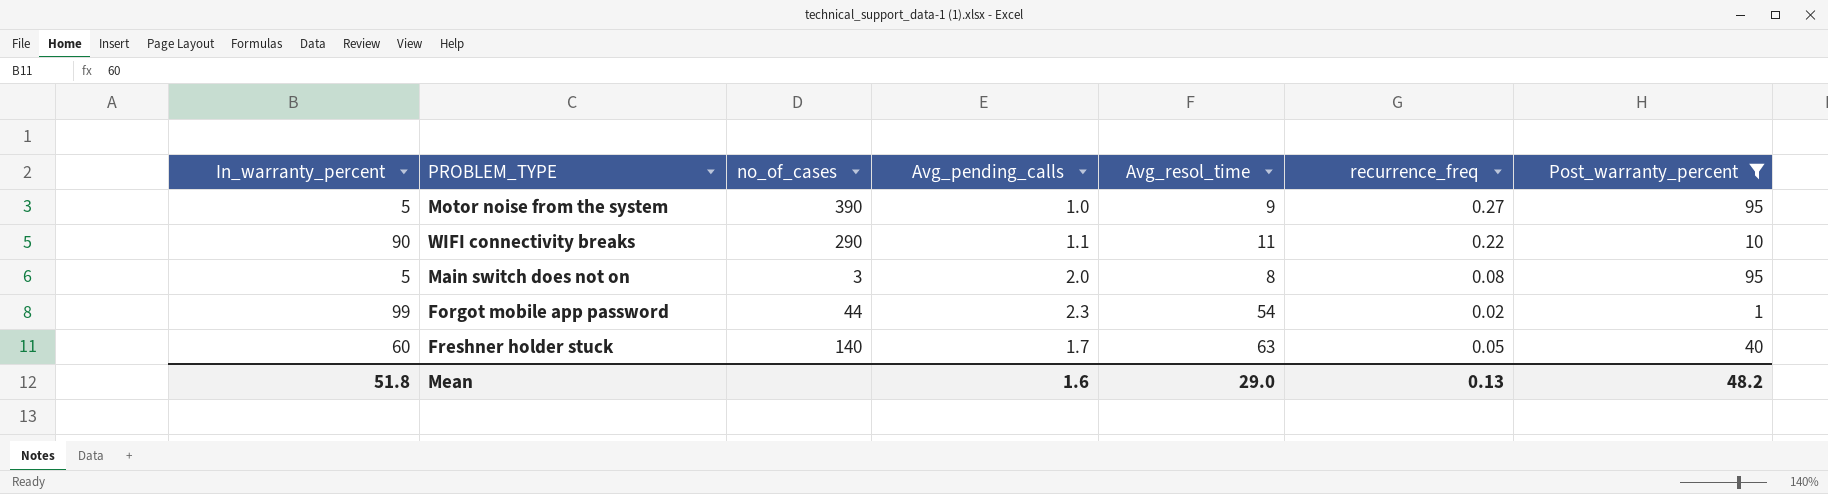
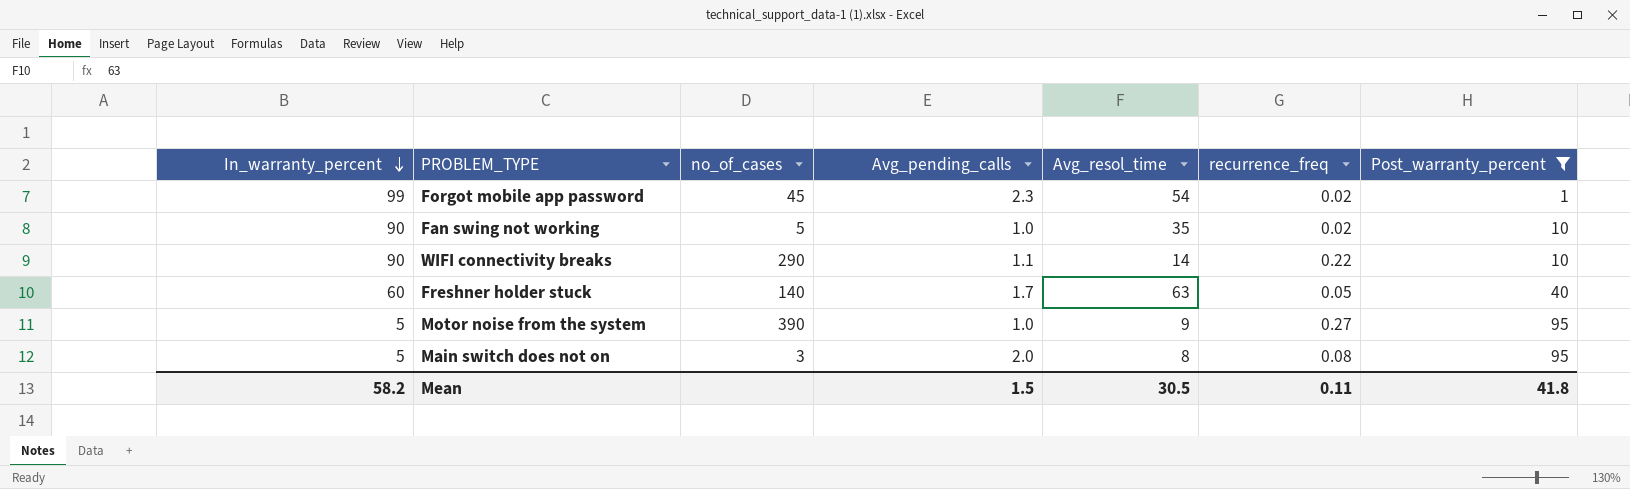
row order: none -> In_warranty_percent descending
Forgot mobile app password | no_of_cases: 44 -> 45
row Fan swing not working: none -> 90 | 5 | 1.0 | 35 | 0.02 | 10
WIFI connectivity breaks | Avg_resol_time: 11 -> 14
Mean | In_warranty_percent: 51.8 -> 58.2
Mean | Avg_pending_calls: 1.6 -> 1.5
Mean | Avg_resol_time: 29.0 -> 30.5
Mean | recurrence_freq: 0.13 -> 0.11
Mean | Post_warranty_percent: 48.2 -> 41.8

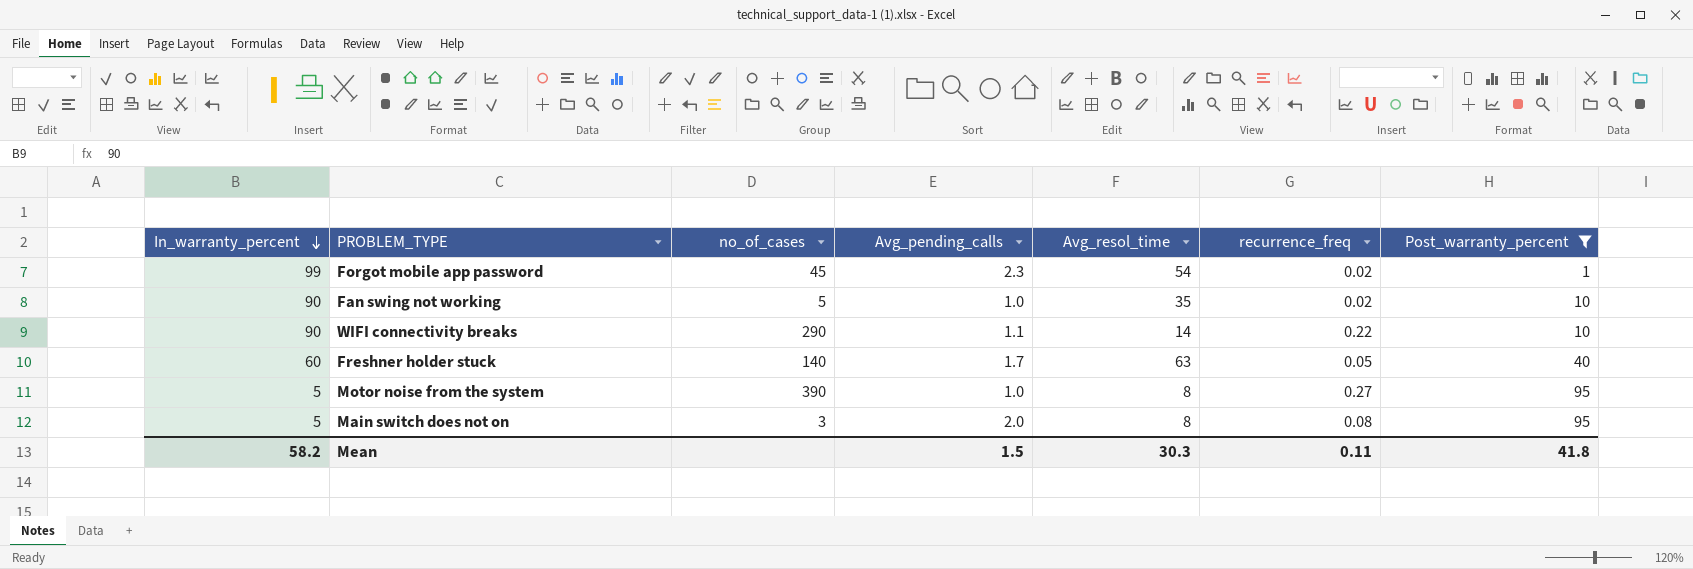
Motor noise from the system | Avg_resol_time: 9 -> 8
Mean | Avg_resol_time: 30.5 -> 30.3

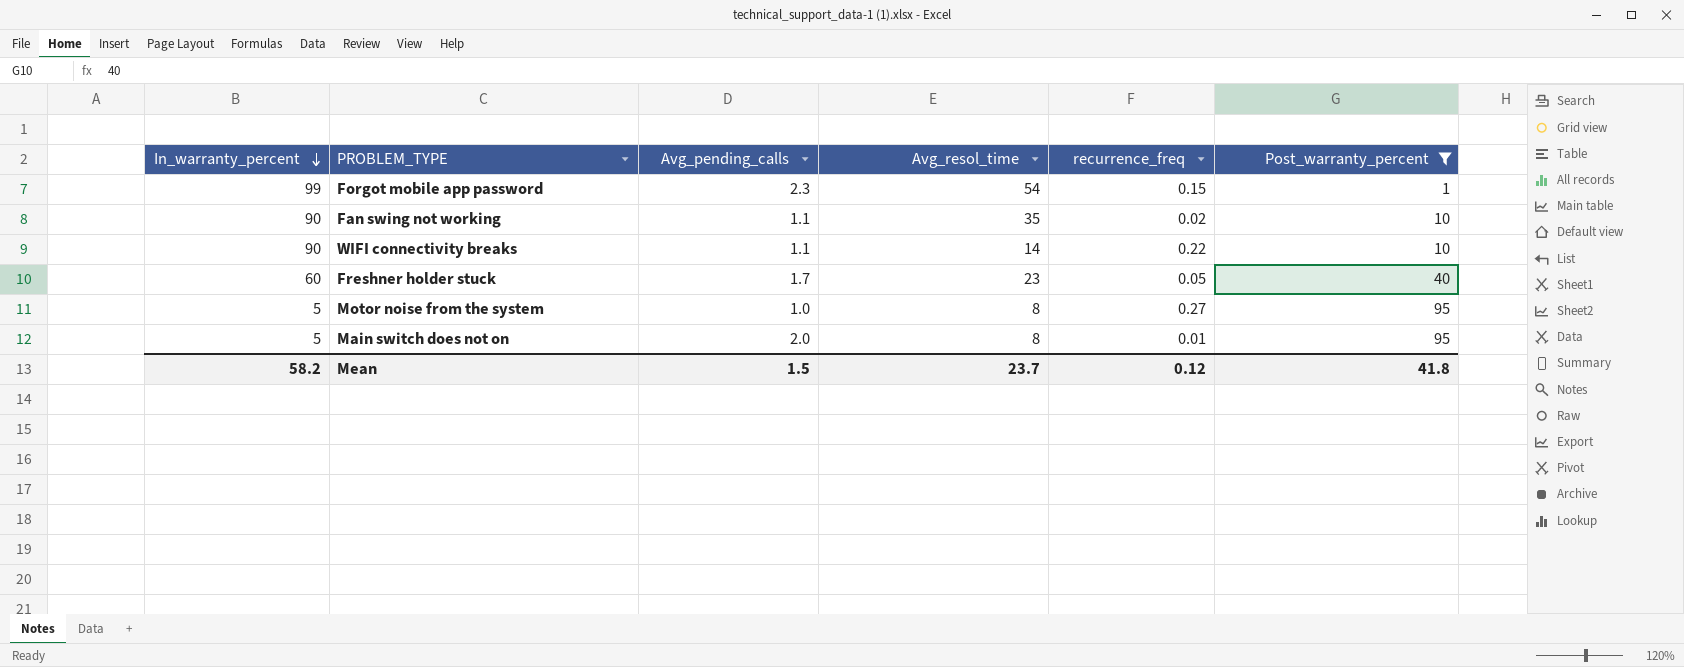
column no_of_cases | position: 3 -> none
Forgot mobile app password | recurrence_freq: 0.02 -> 0.15
Fan swing not working | Avg_pending_calls: 1.0 -> 1.1
Freshner holder stuck | Avg_resol_time: 63 -> 23
Main switch does not on | recurrence_freq: 0.08 -> 0.01
Mean | Avg_resol_time: 30.3 -> 23.7
Mean | recurrence_freq: 0.11 -> 0.12

